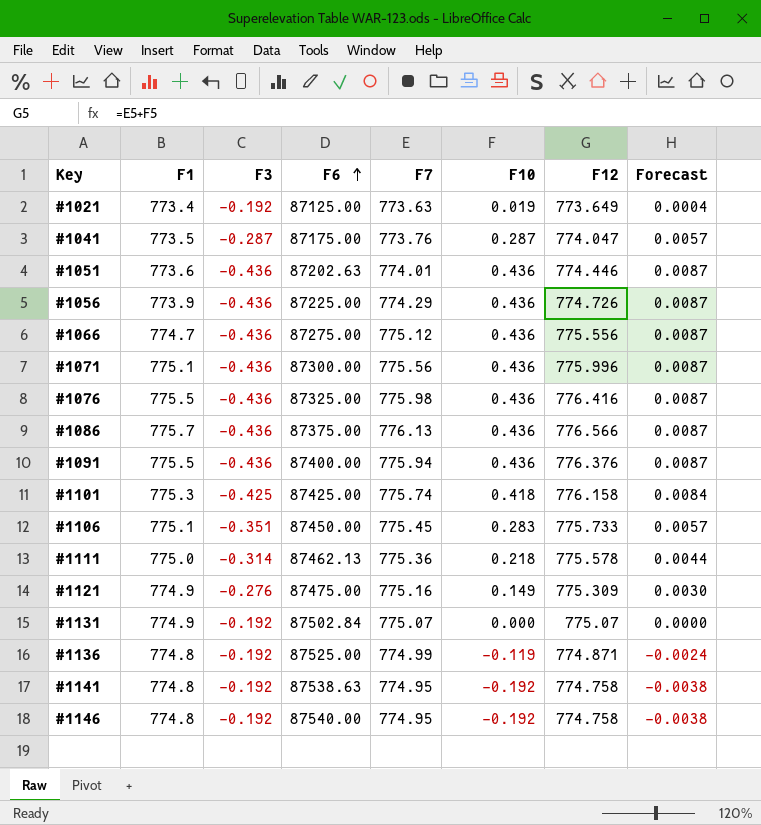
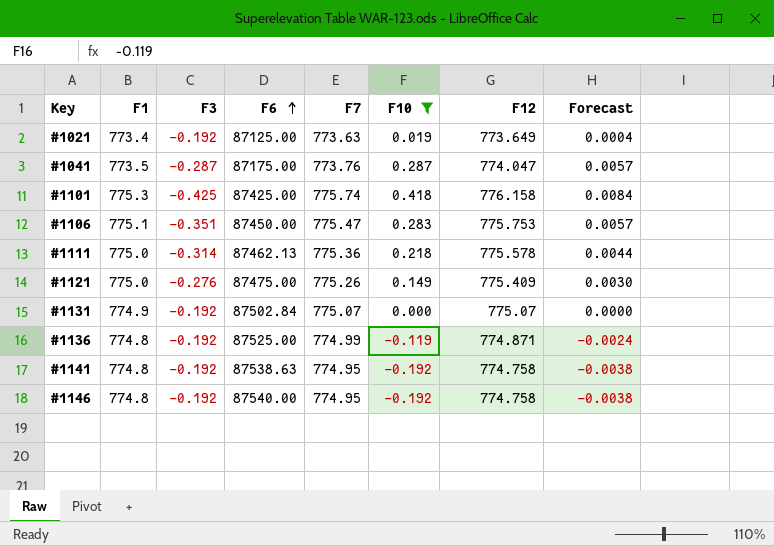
filter: none -> F10 != 0.436
#1106 | F7: 775.45 -> 775.47
#1106 | F12: 775.733 -> 775.753
#1121 | F1: 774.9 -> 775.0
#1121 | F7: 775.16 -> 775.26
#1121 | F12: 775.309 -> 775.409

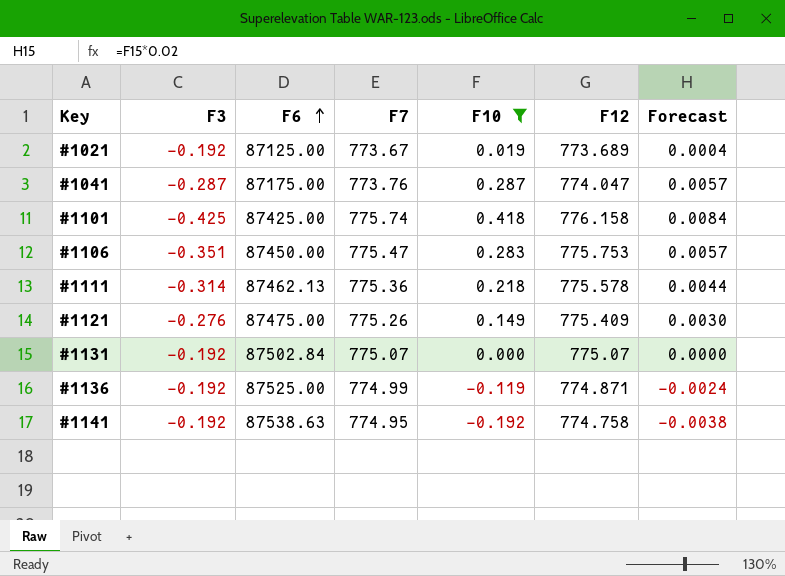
column F1 | formula: [F3] + [F7] -> none
row #1146: 774.8 | -0.192 | 87540.00 | 774.95 | -0.192 | 774.758 | -0.0038 -> none
#1021 | F7: 773.63 -> 773.67
#1021 | F12: 773.649 -> 773.689

